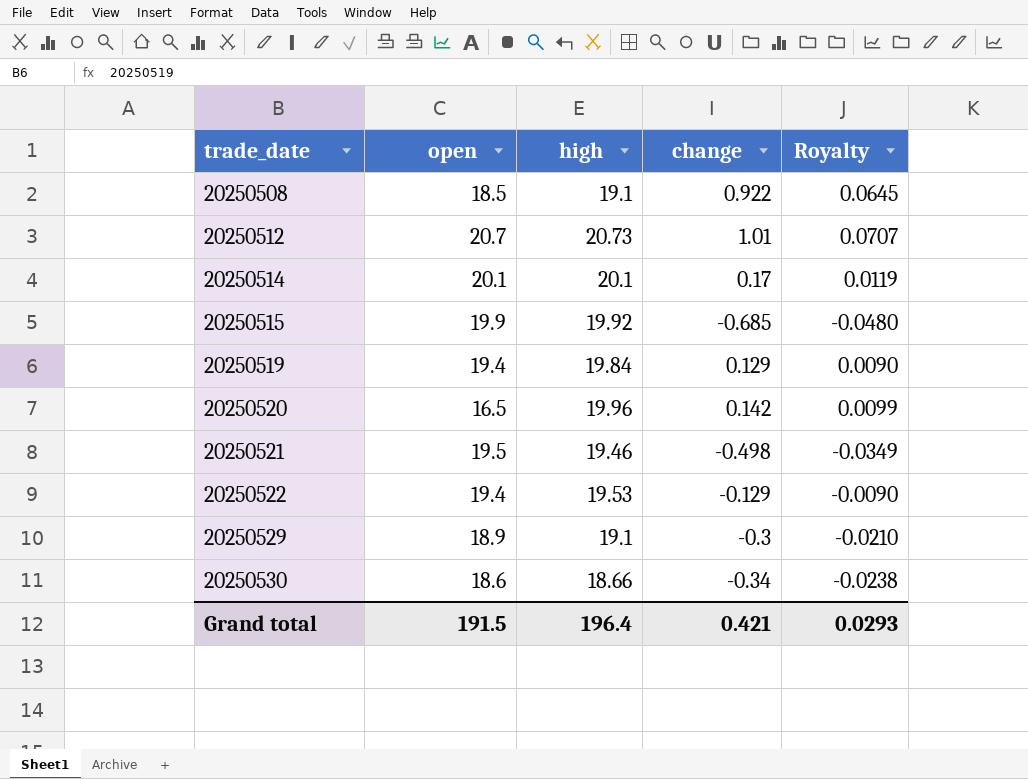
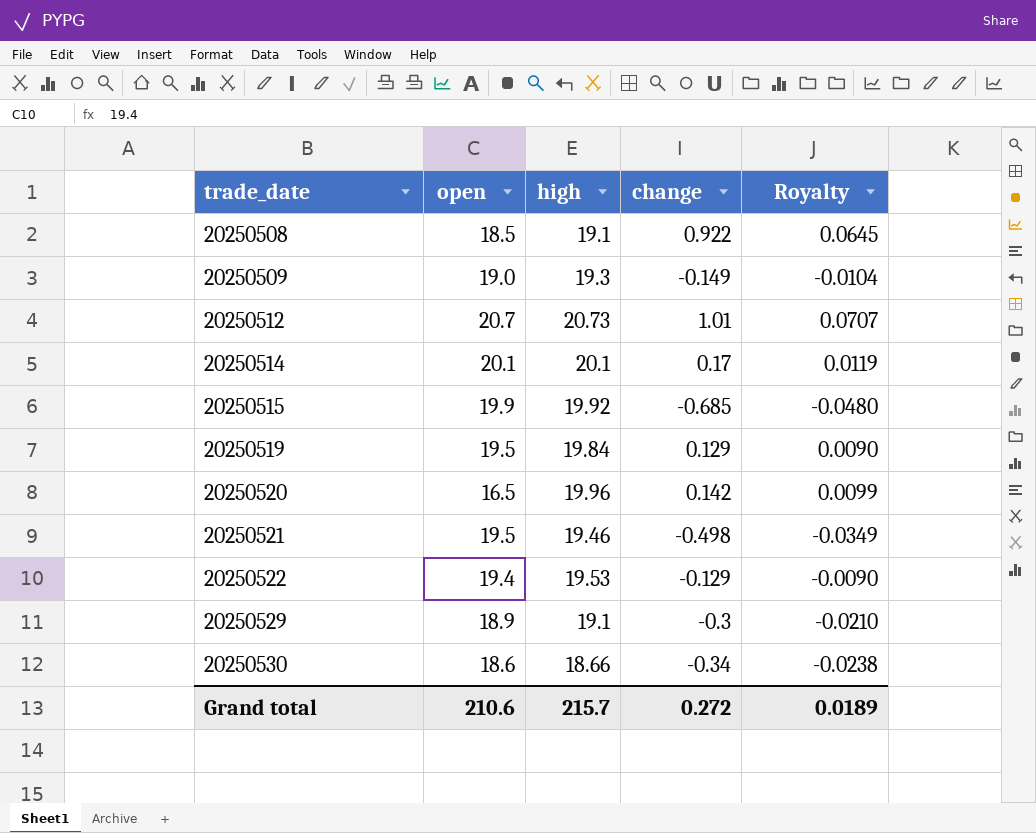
row 20250509: none -> 19.0 | 19.3 | -0.149 | -0.0104
20250519 | open: 19.4 -> 19.5
Grand total | open: 191.5 -> 210.6
Grand total | high: 196.4 -> 215.7
Grand total | change: 0.421 -> 0.272
Grand total | Royalty: 0.0293 -> 0.0189

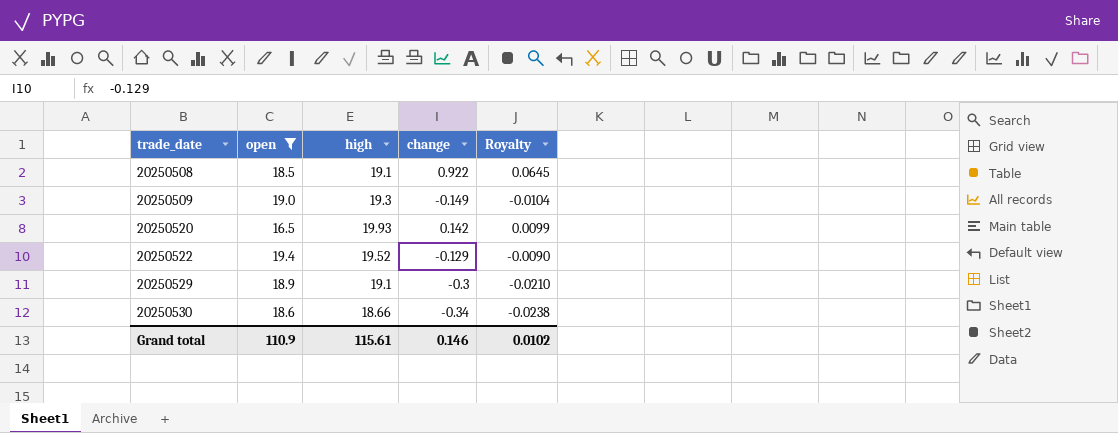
filter: none -> open <= 19.4
20250520 | high: 19.96 -> 19.93
20250522 | high: 19.53 -> 19.52
Grand total | open: 210.6 -> 110.9
Grand total | high: 215.7 -> 115.61
Grand total | change: 0.272 -> 0.146
Grand total | Royalty: 0.0189 -> 0.0102

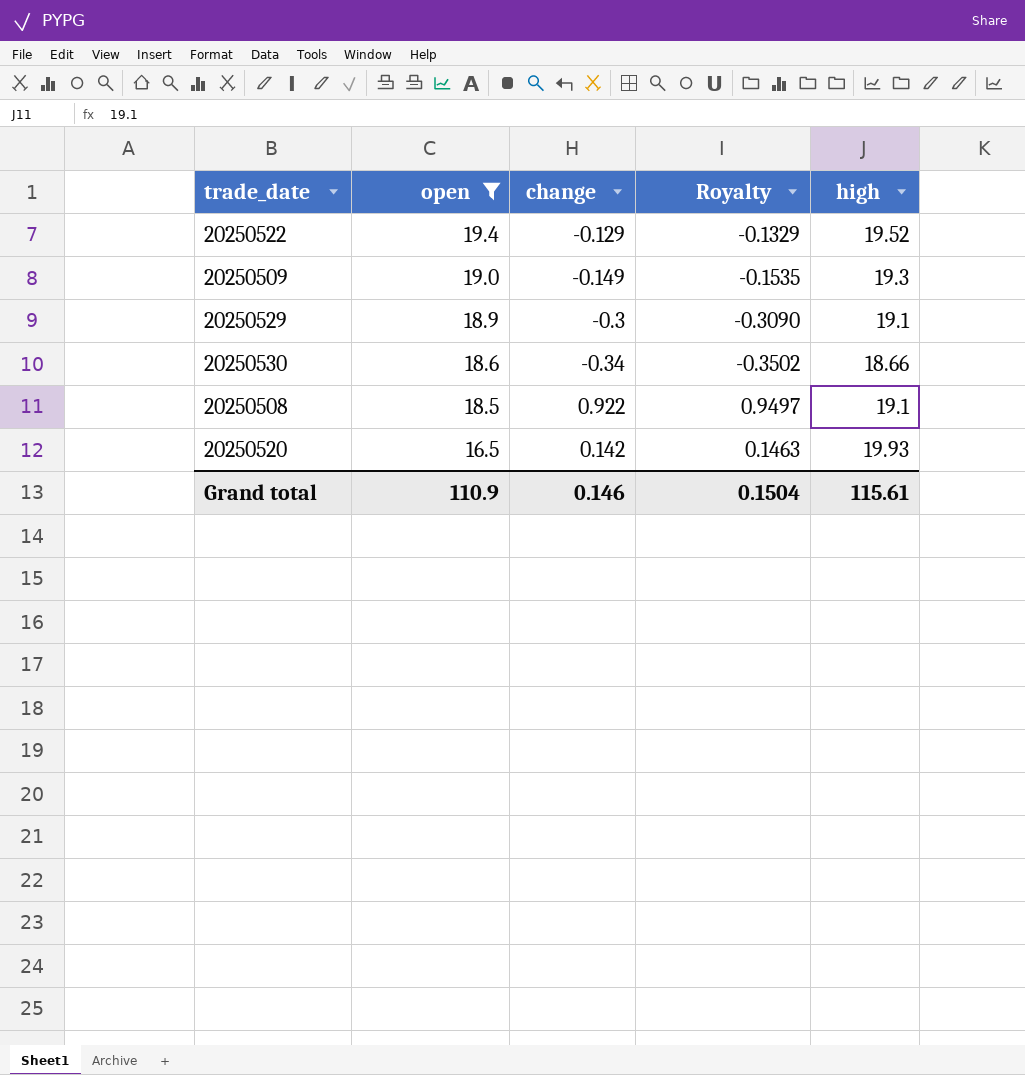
row order: trade_date ascending -> open descending
column Royalty | formula: [change] * 0.07 -> [change] * 1.03
column high | position: 3 -> 5
Grand total | Royalty: 0.0102 -> 0.1504

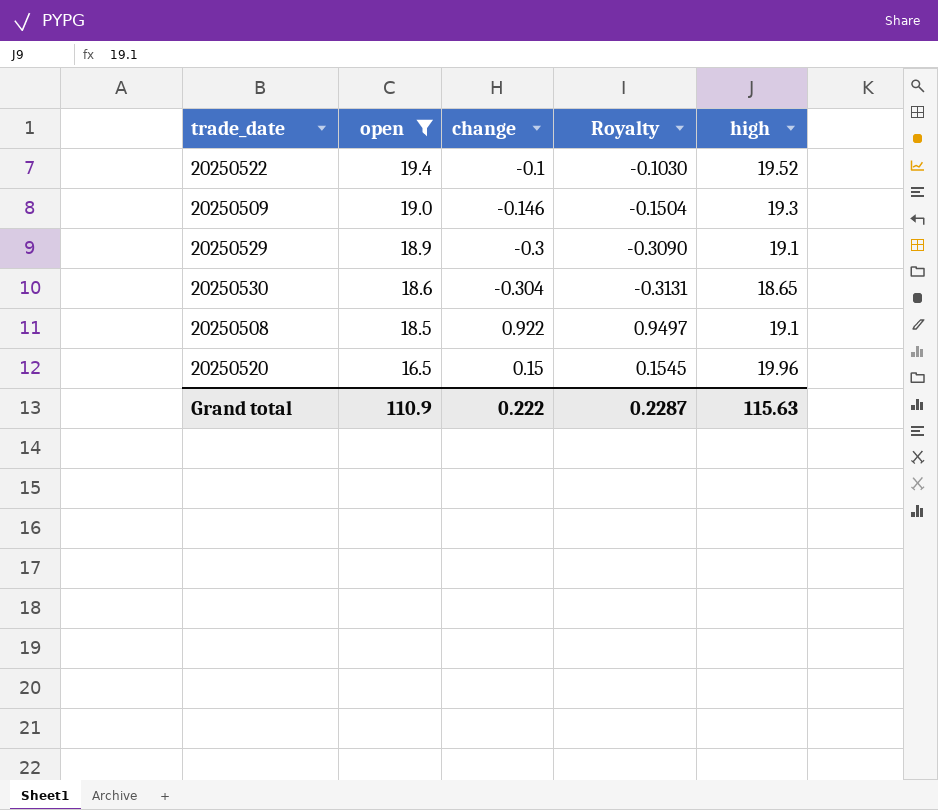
20250522 | change: -0.129 -> -0.1
20250522 | Royalty: -0.1329 -> -0.1030
20250509 | change: -0.149 -> -0.146
20250509 | Royalty: -0.1535 -> -0.1504
20250530 | change: -0.34 -> -0.304
20250530 | Royalty: -0.3502 -> -0.3131
20250530 | high: 18.66 -> 18.65
20250520 | change: 0.142 -> 0.15
20250520 | Royalty: 0.1463 -> 0.1545
20250520 | high: 19.93 -> 19.96
Grand total | change: 0.146 -> 0.222
Grand total | Royalty: 0.1504 -> 0.2287
Grand total | high: 115.61 -> 115.63

